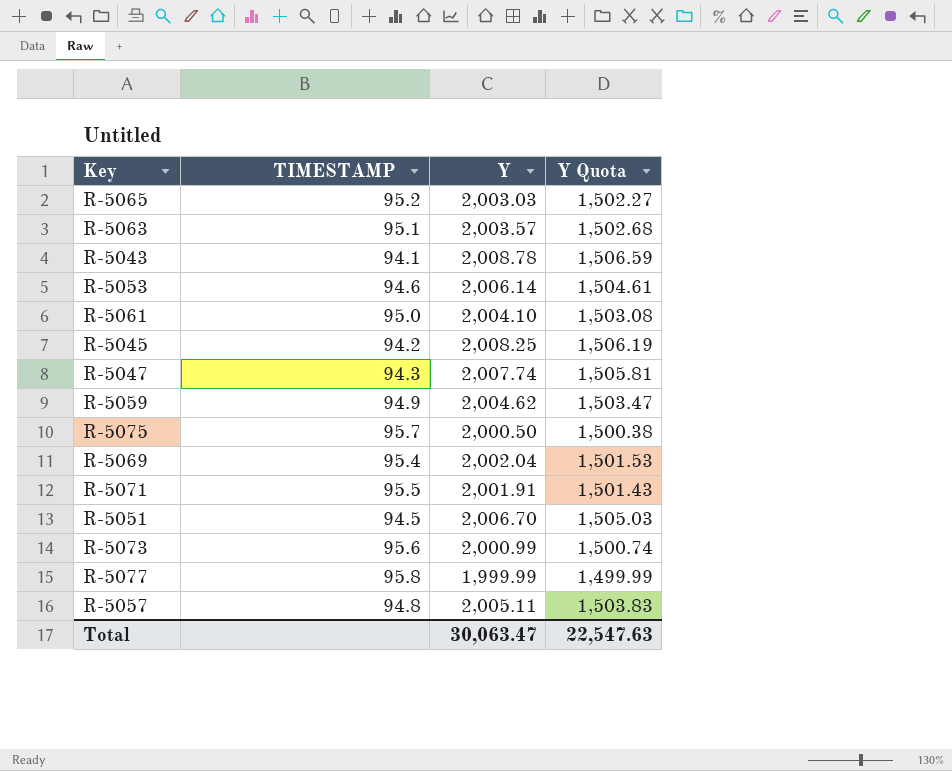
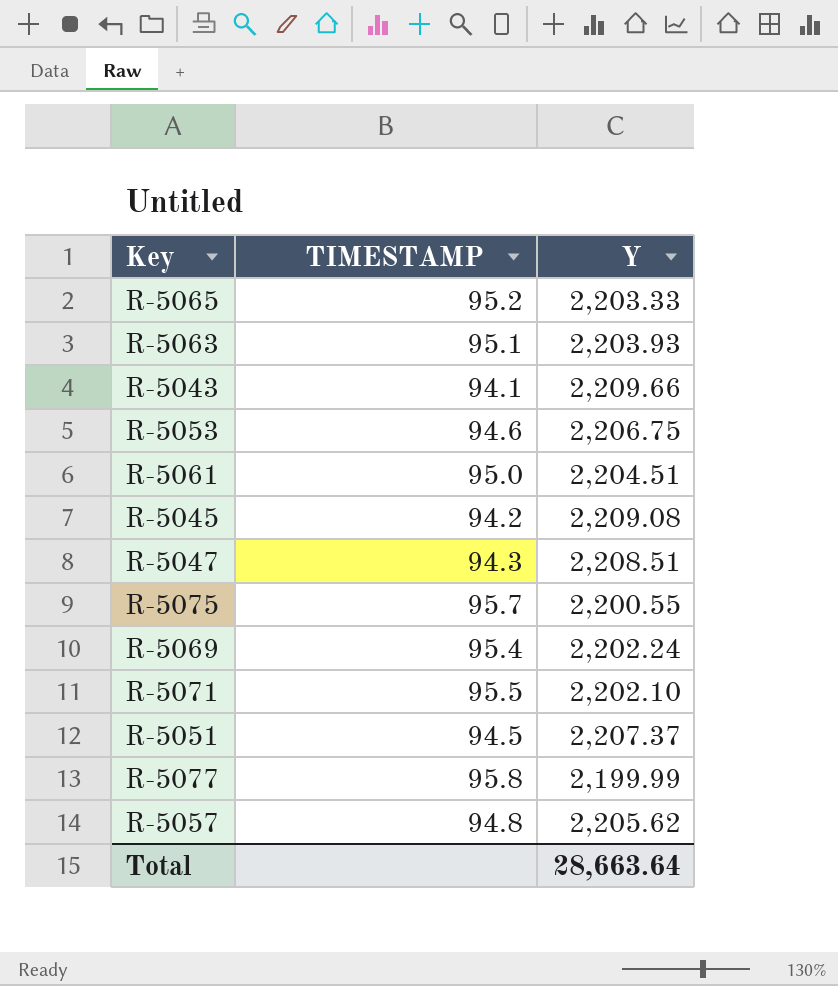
column Y Quota | formula: [Y] * 0.75 -> none
row R-5059: 94.9 | 2,004.62 | 1,503.47 -> none
row R-5073: 95.6 | 2,000.99 | 1,500.74 -> none
R-5065 | Y: 2,003.03 -> 2,203.33
R-5063 | Y: 2,003.57 -> 2,203.93
R-5043 | Y: 2,008.78 -> 2,209.66
R-5053 | Y: 2,006.14 -> 2,206.75
R-5061 | Y: 2,004.10 -> 2,204.51
R-5045 | Y: 2,008.25 -> 2,209.08
R-5047 | Y: 2,007.74 -> 2,208.51
R-5075 | Y: 2,000.50 -> 2,200.55
R-5069 | Y: 2,002.04 -> 2,202.24
R-5071 | Y: 2,001.91 -> 2,202.10
R-5051 | Y: 2,006.70 -> 2,207.37
R-5077 | Y: 1,999.99 -> 2,199.99
R-5057 | Y: 2,005.11 -> 2,205.62
Total | Y: 30,063.47 -> 28,663.64

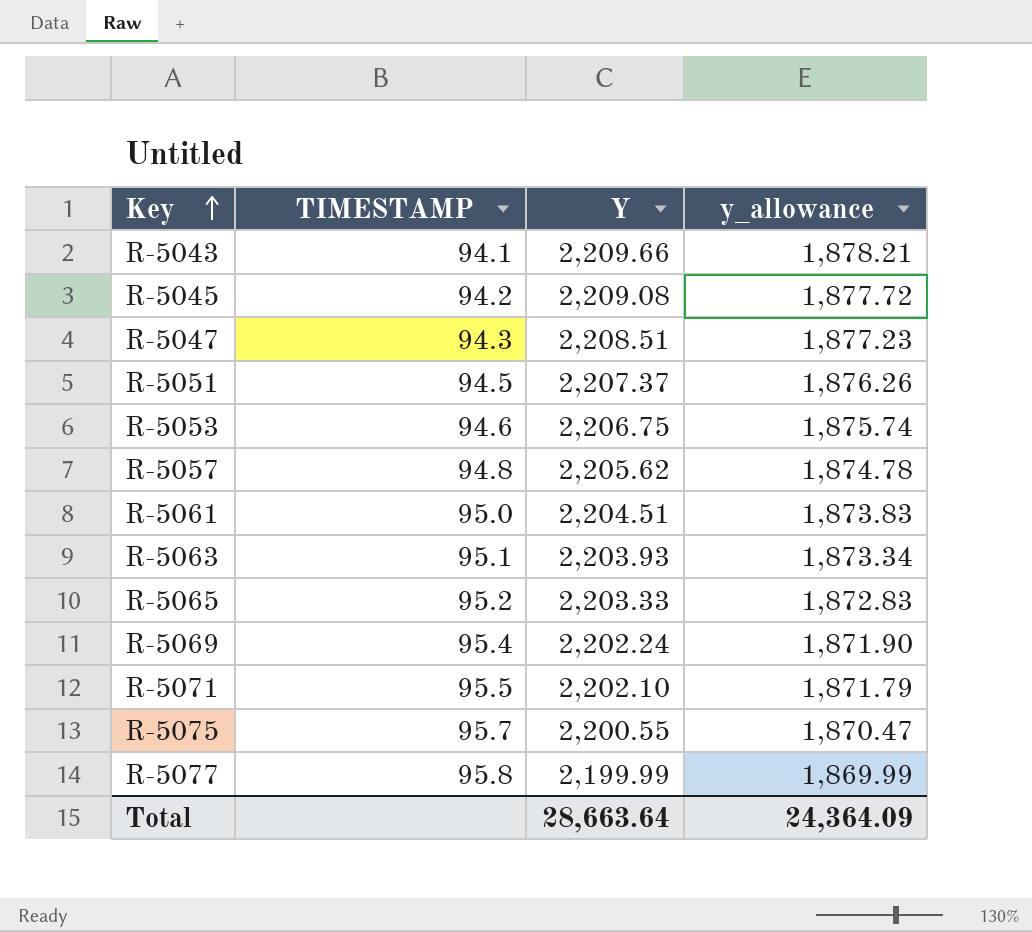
row order: none -> Key ascending
column y_allowance | formula: none -> [Y] * 0.85

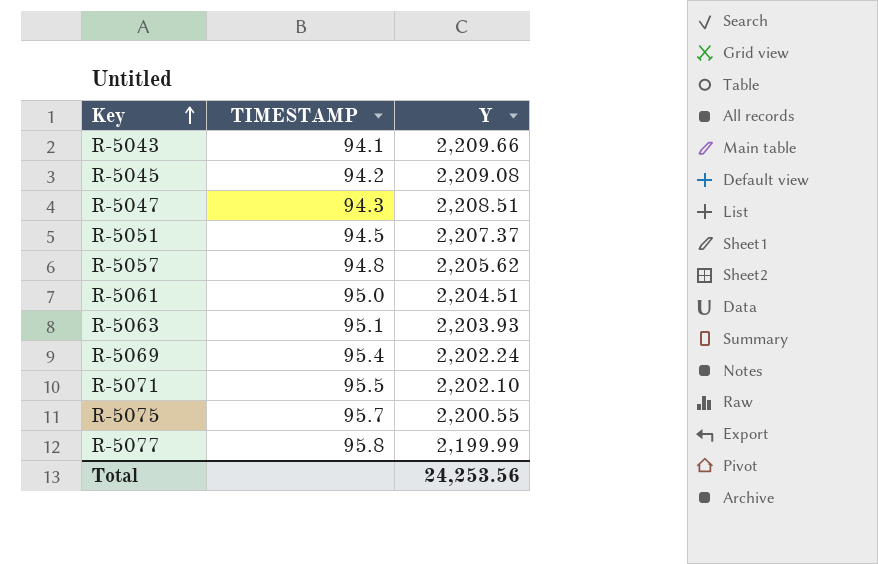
column y_allowance | formula: [Y] * 0.85 -> none
row R-5053: 94.6 | 2,206.75 | 1,875.74 -> none
row R-5065: 95.2 | 2,203.33 | 1,872.83 -> none
Total | Y: 28,663.64 -> 24,253.56

